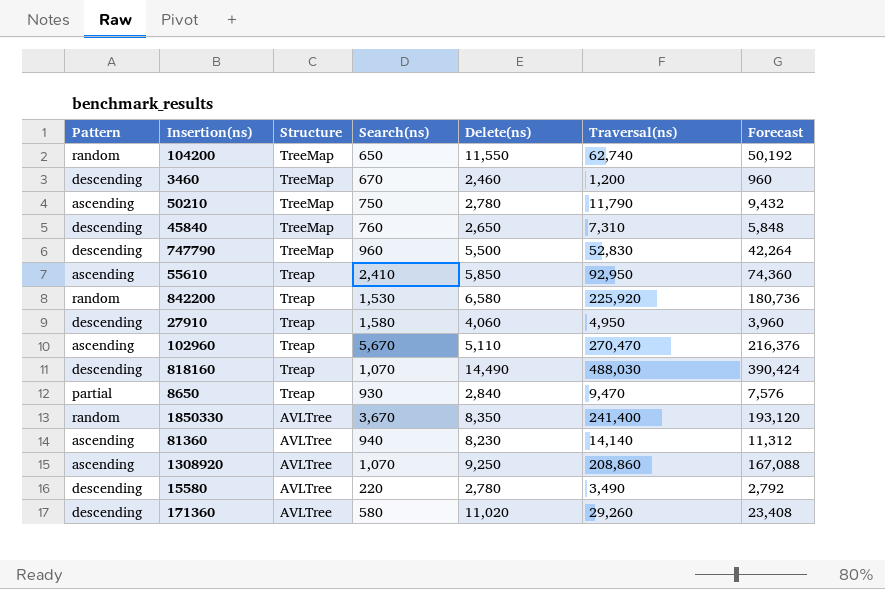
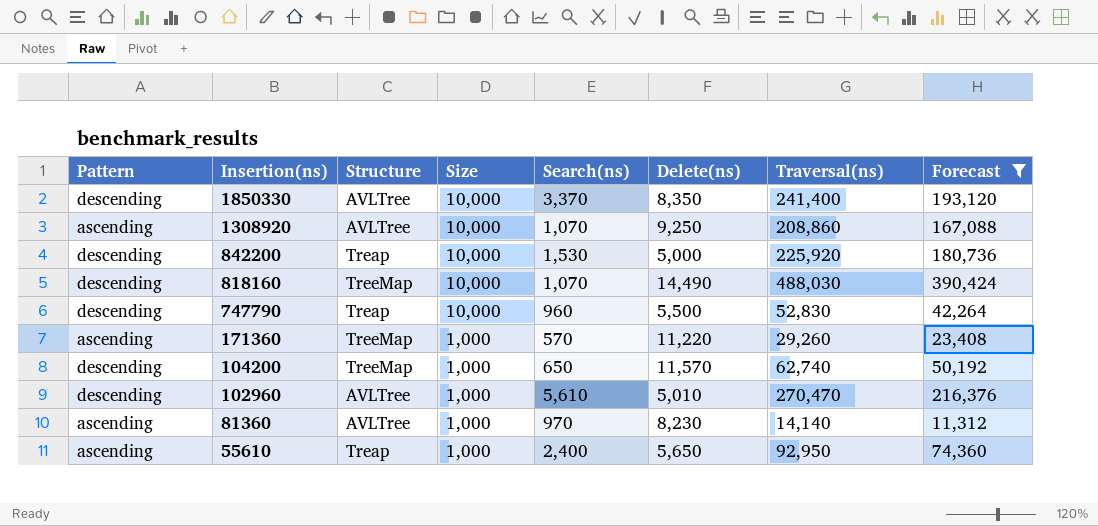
filter: none -> Forecast >= 11,312
row order: Structure descending -> Insertion(ns) descending
column Size | position: none -> 4
1850330 | Pattern: random -> descending
1850330 | Search(ns): 3,670 -> 3,370
842200 | Pattern: random -> descending
842200 | Delete(ns): 6,580 -> 5,000
818160 | Structure: Treap -> TreeMap
747790 | Structure: TreeMap -> Treap
171360 | Pattern: descending -> ascending
171360 | Structure: AVLTree -> TreeMap
171360 | Search(ns): 580 -> 570
171360 | Delete(ns): 11,020 -> 11,220
104200 | Pattern: random -> descending
104200 | Delete(ns): 11,550 -> 11,570
102960 | Pattern: ascending -> descending
102960 | Structure: Treap -> AVLTree
102960 | Search(ns): 5,670 -> 5,610
102960 | Delete(ns): 5,110 -> 5,010
81360 | Search(ns): 940 -> 970
55610 | Search(ns): 2,410 -> 2,400
55610 | Delete(ns): 5,850 -> 5,650

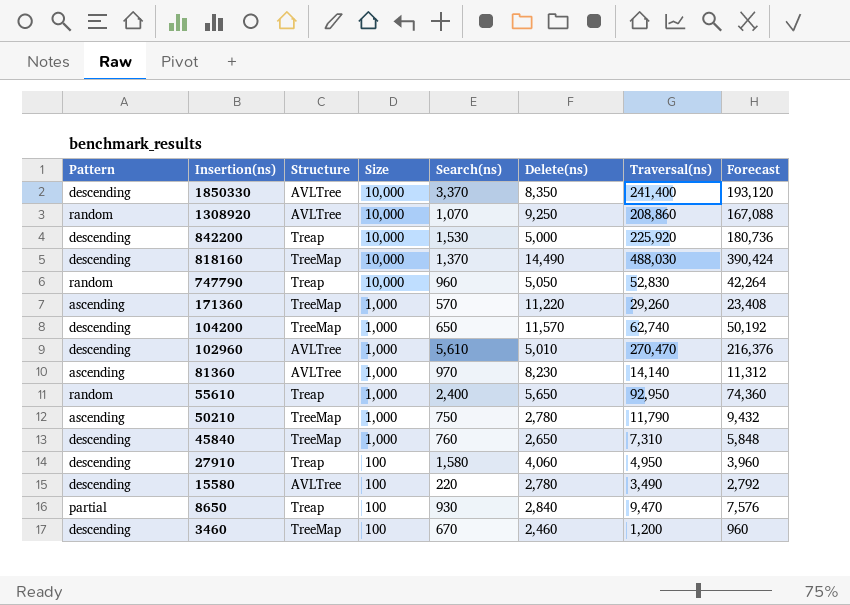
filter: Forecast >= 11,312 -> none
1308920 | Pattern: ascending -> random
818160 | Search(ns): 1,070 -> 1,370
747790 | Pattern: descending -> random
747790 | Delete(ns): 5,500 -> 5,050
55610 | Pattern: ascending -> random

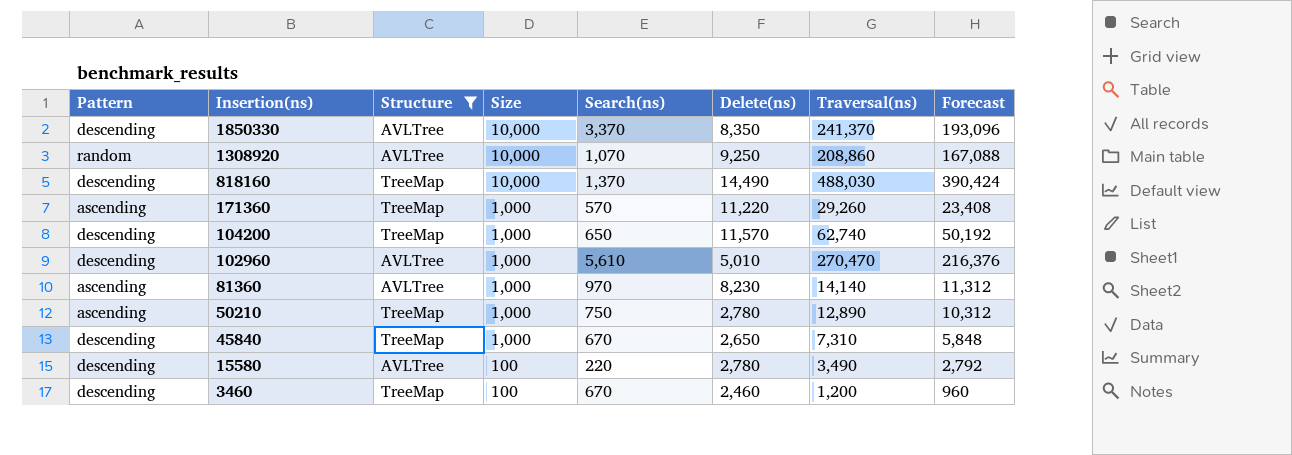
filter: none -> Structure != Treap
1850330 | Traversal(ns): 241,400 -> 241,370
1850330 | Forecast: 193,120 -> 193,096
50210 | Traversal(ns): 11,790 -> 12,890
50210 | Forecast: 9,432 -> 10,312
45840 | Search(ns): 760 -> 670

